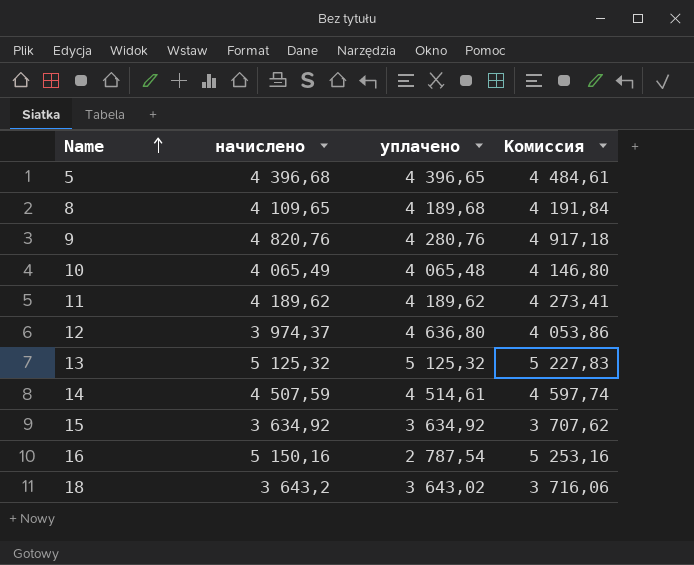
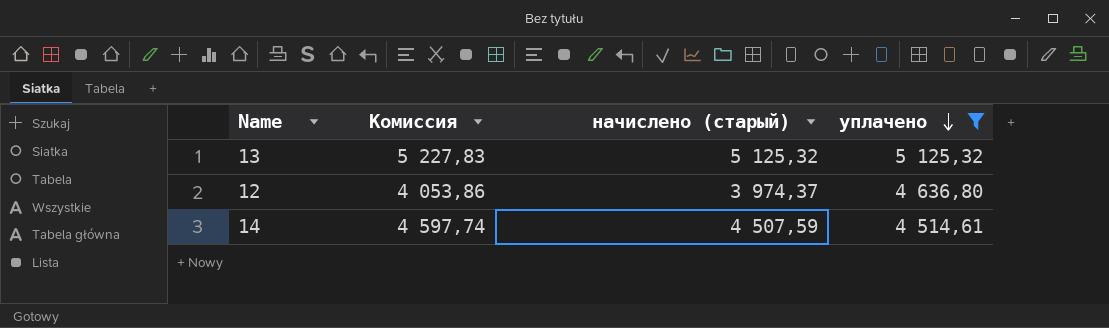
filter: none -> уплачено >= 4 514,61
row order: Name ascending -> уплачено descending
column Комиссия | position: 4 -> 2
column name: начислено -> начислено (старый)

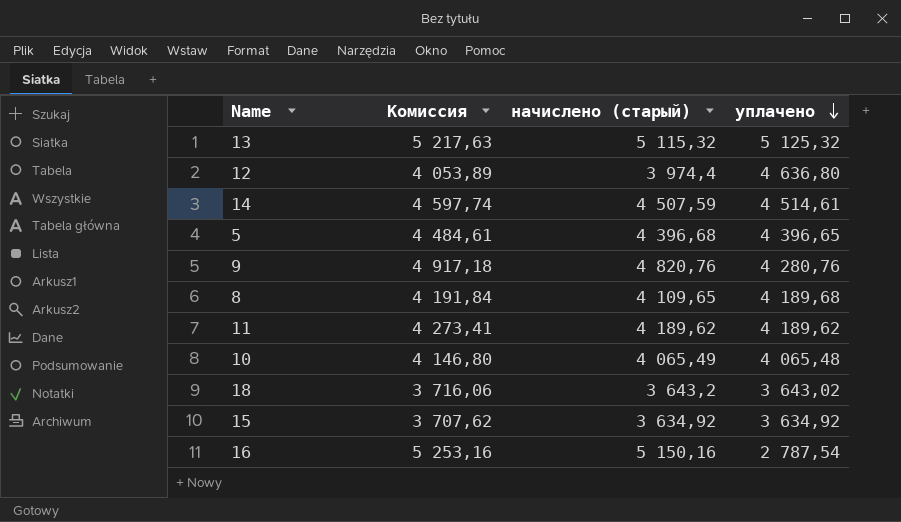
filter: уплачено >= 4 514,61 -> none
13 | Комиссия: 5 227,83 -> 5 217,63
13 | начислено (старый): 5 125,32 -> 5 115,32
12 | Комиссия: 4 053,86 -> 4 053,89
12 | начислено (старый): 3 974,37 -> 3 974,4

